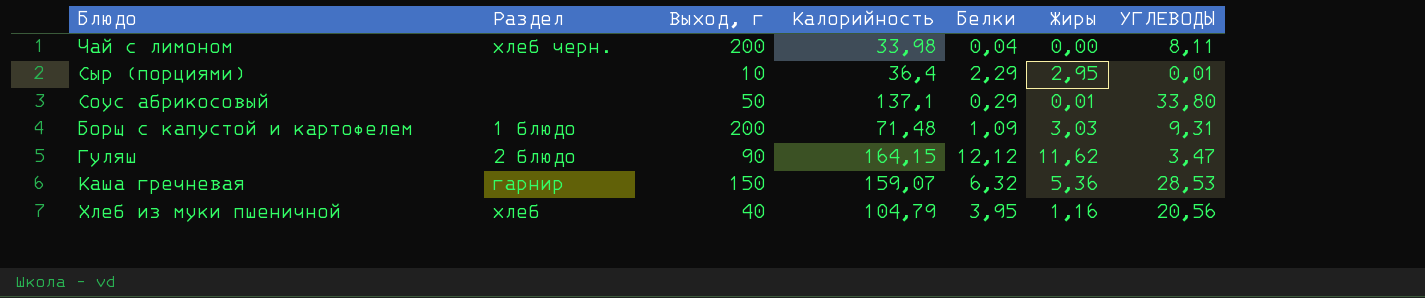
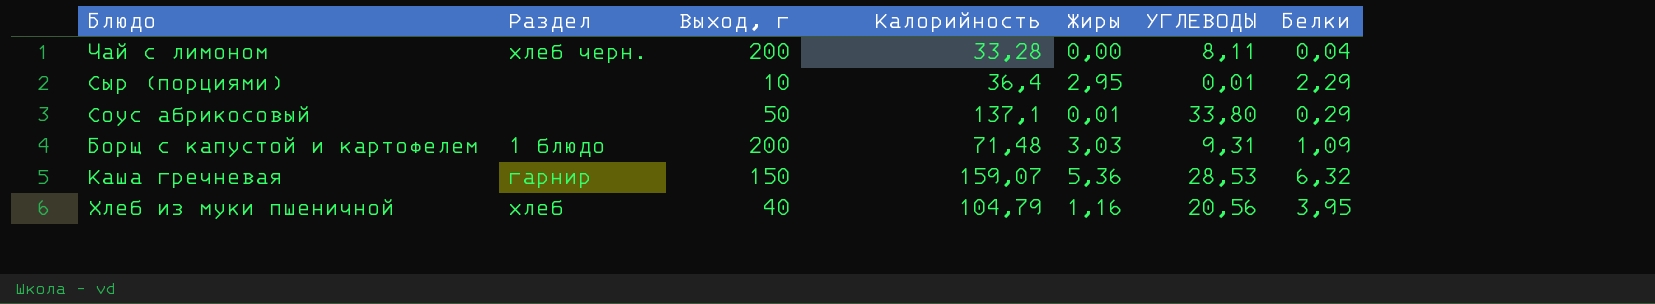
column Белки | position: 5 -> 7
row Гуляш: 2 блюдо | 90 | 164,15 | 12,12 | 11,62 | 3,47 -> none
Чай с лимоном | Калорийность: 33,98 -> 33,28

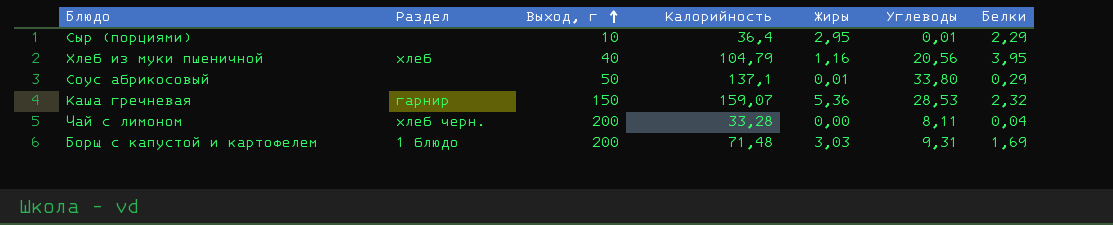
row order: none -> Выход, г ascending
column name: УГЛЕВОДЫ -> Углеводы
Каша гречневая | Белки: 6,32 -> 2,32
Борщ с капустой и картофелем | Белки: 1,09 -> 1,69

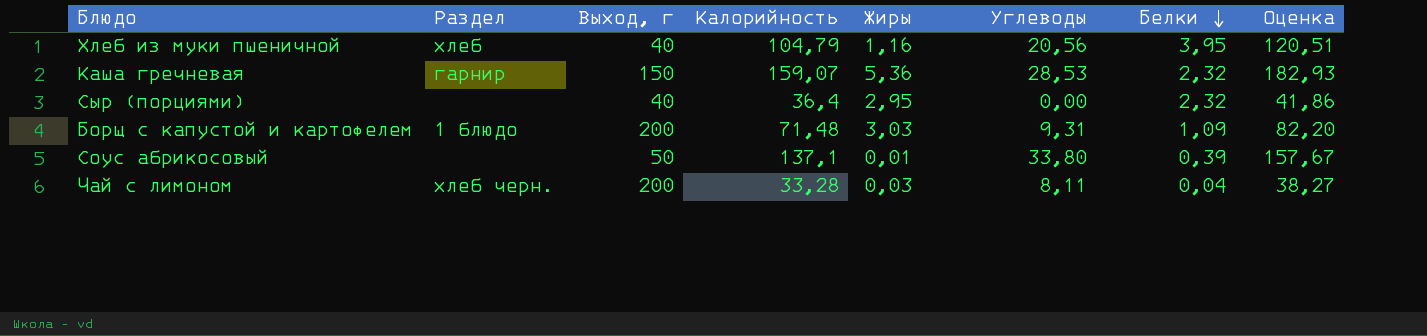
row order: Выход, г ascending -> Белки descending
column Оценка | formula: none -> [Калорийность] * 1,15
Сыр (порциями) | Выход, г: 10 -> 40
Сыр (порциями) | Углеводы: 0,01 -> 0,00
Сыр (порциями) | Белки: 2,29 -> 2,32
Борщ с капустой и картофелем | Белки: 1,69 -> 1,09
Соус абрикосовый | Белки: 0,29 -> 0,39
Чай с лимоном | Жиры: 0,00 -> 0,03

